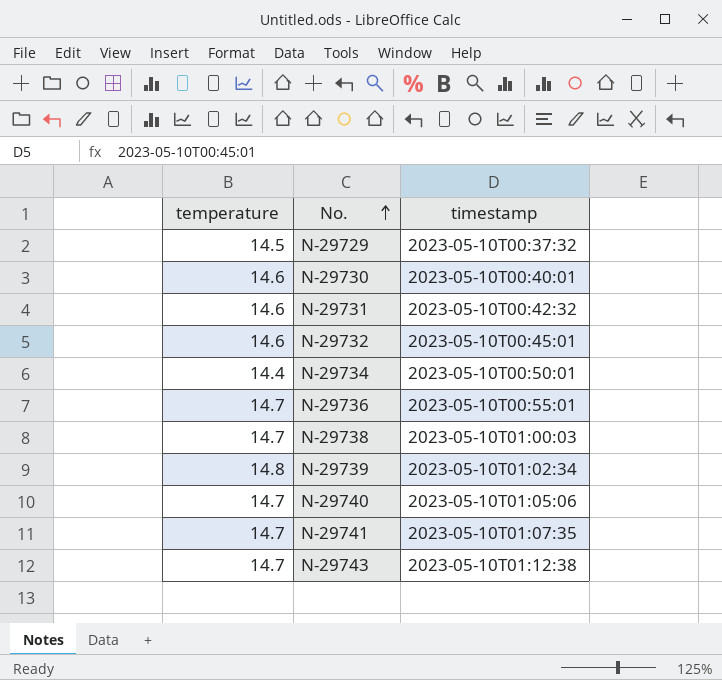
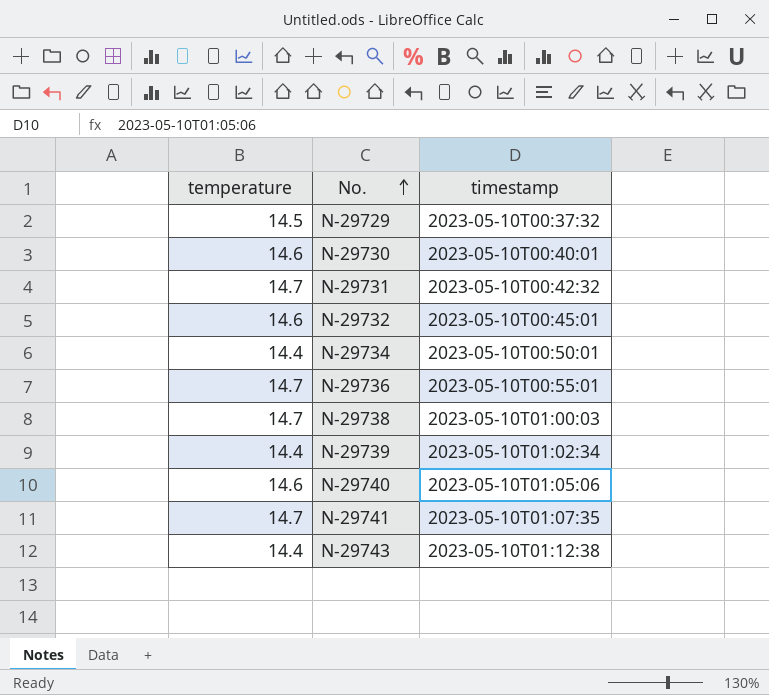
N-29731 | temperature: 14.6 -> 14.7
N-29739 | temperature: 14.8 -> 14.4
N-29740 | temperature: 14.7 -> 14.6
N-29743 | temperature: 14.7 -> 14.4

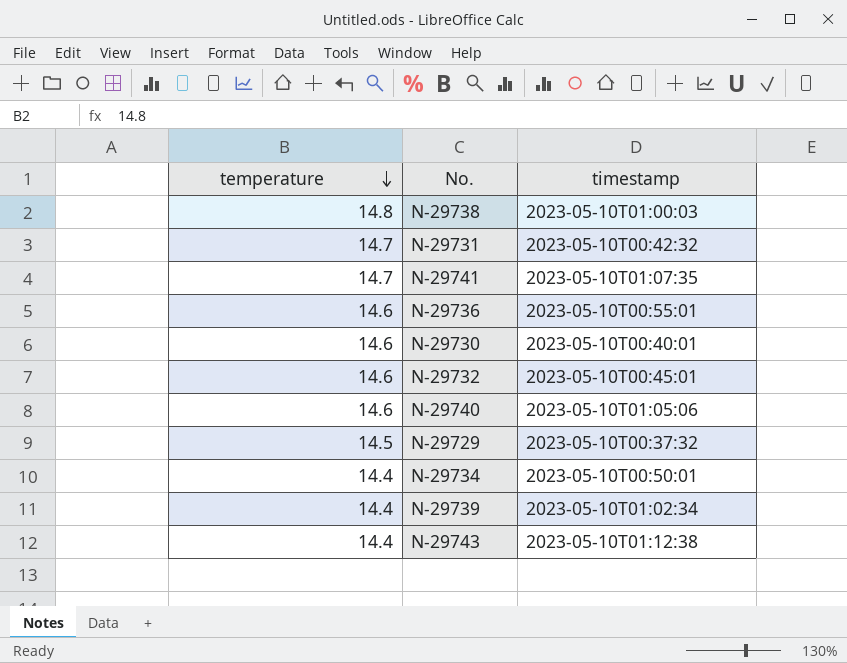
row order: No. ascending -> temperature descending
N-29738 | temperature: 14.7 -> 14.8
N-29736 | temperature: 14.7 -> 14.6

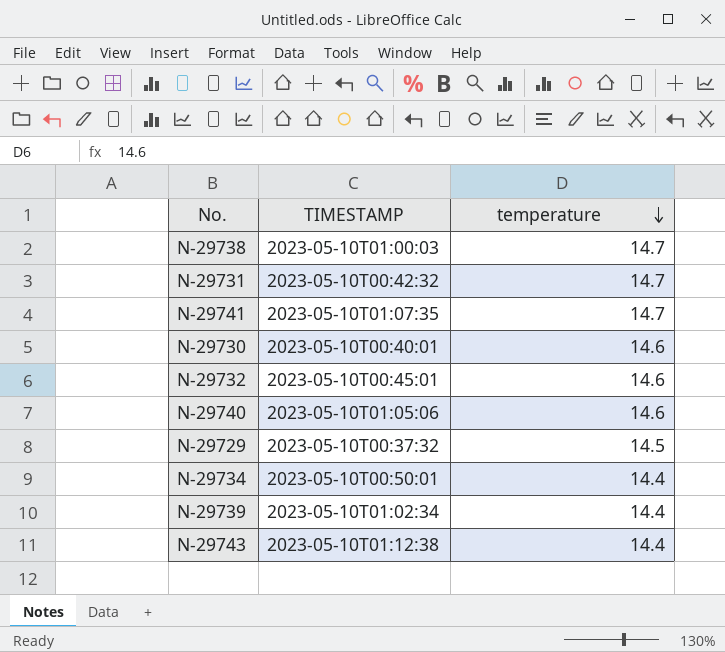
column name: timestamp -> TIMESTAMP
column temperature | position: 1 -> 3
row N-29736: 14.6 | 2023-05-10T00:55:01 -> none
N-29738 | temperature: 14.8 -> 14.7

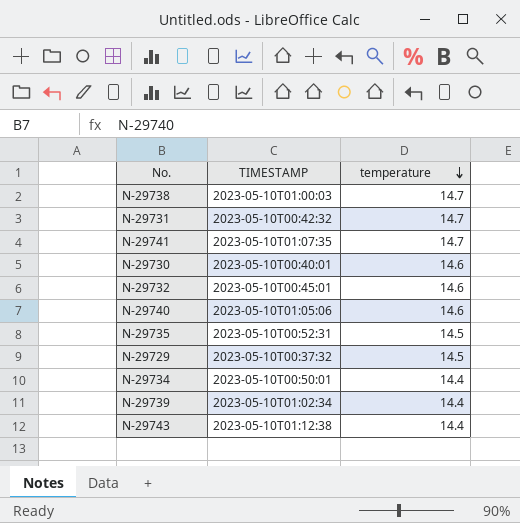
row N-29735: none -> 2023-05-10T00:52:31 | 14.5

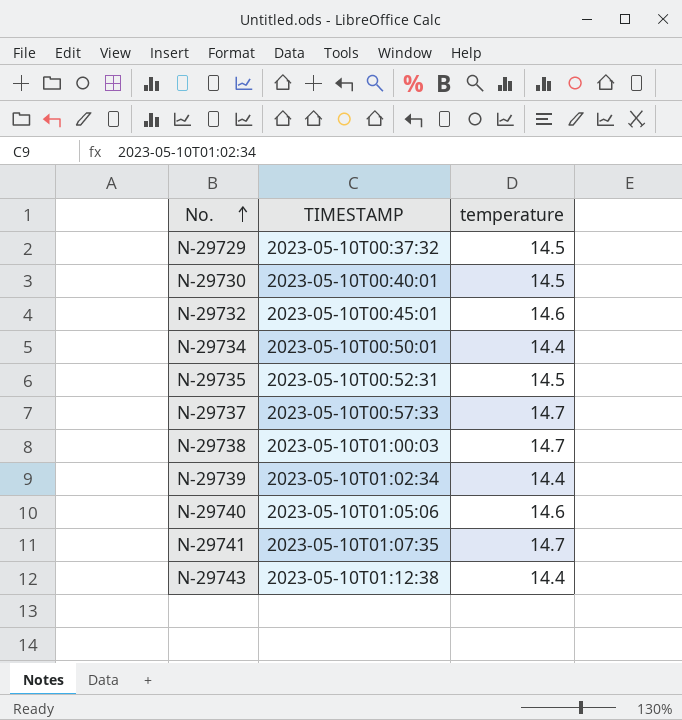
row order: temperature descending -> No. ascending
row N-29731: 2023-05-10T00:42:32 | 14.7 -> none
N-29730 | temperature: 14.6 -> 14.5
row N-29737: none -> 2023-05-10T00:57:33 | 14.7

